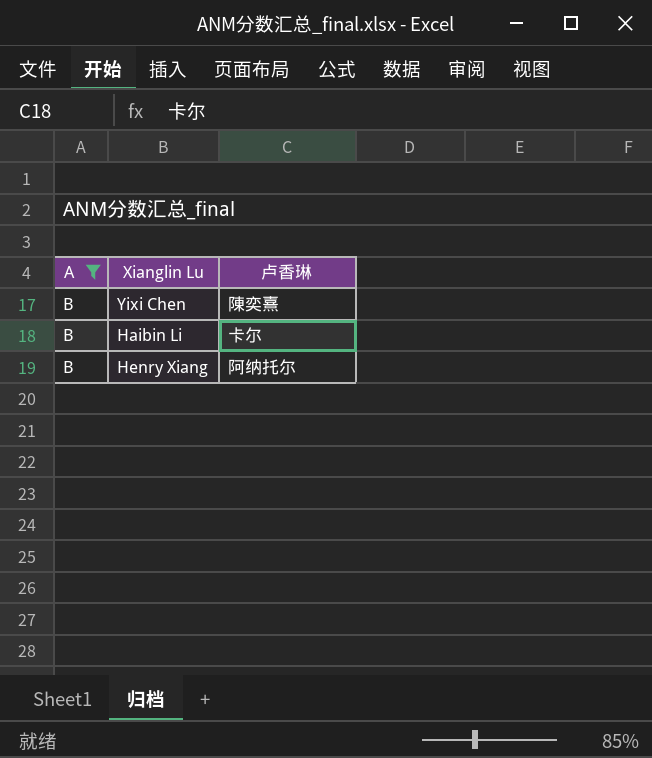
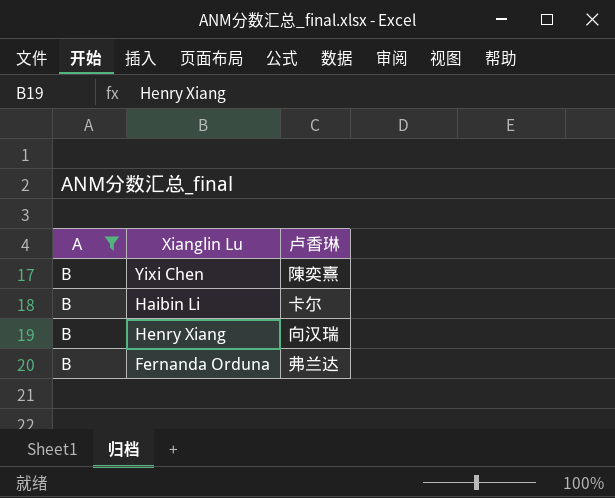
Henry Xiang | 卢香琳: 阿纳托尔 -> 向汉瑞
row Fernanda Orduna: none -> B | 弗兰达

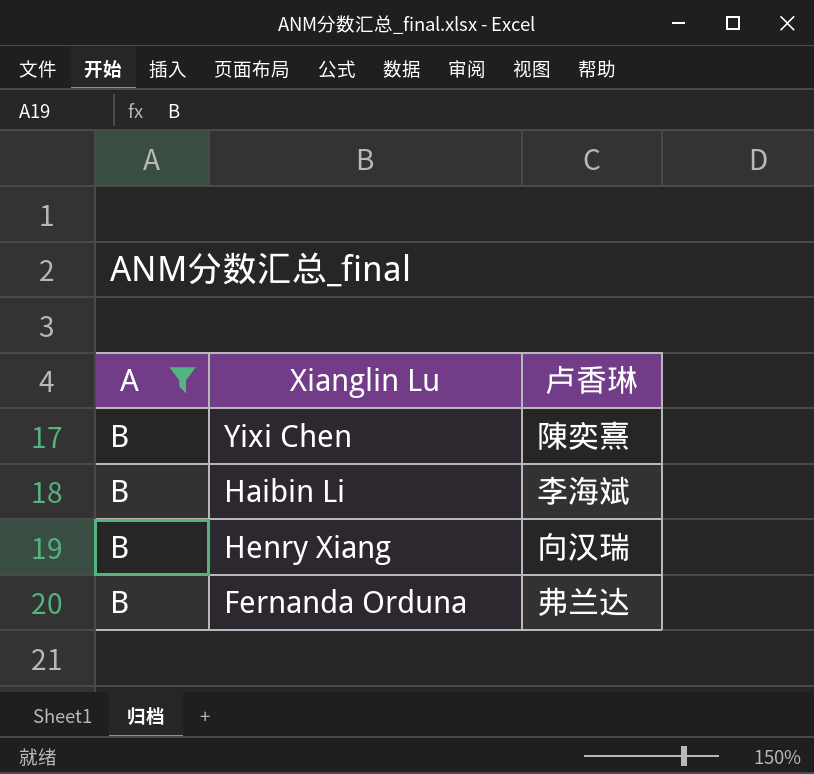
Haibin Li | 卢香琳: 卡尔 -> 李海斌

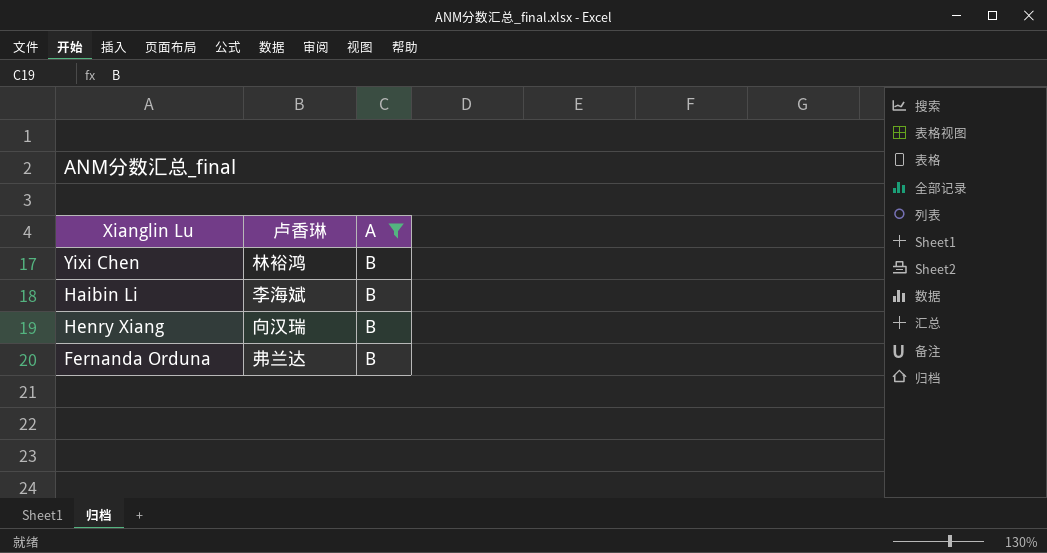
column A | position: 1 -> 3
Yixi Chen | 卢香琳: 陳奕熹 -> 林裕鸿

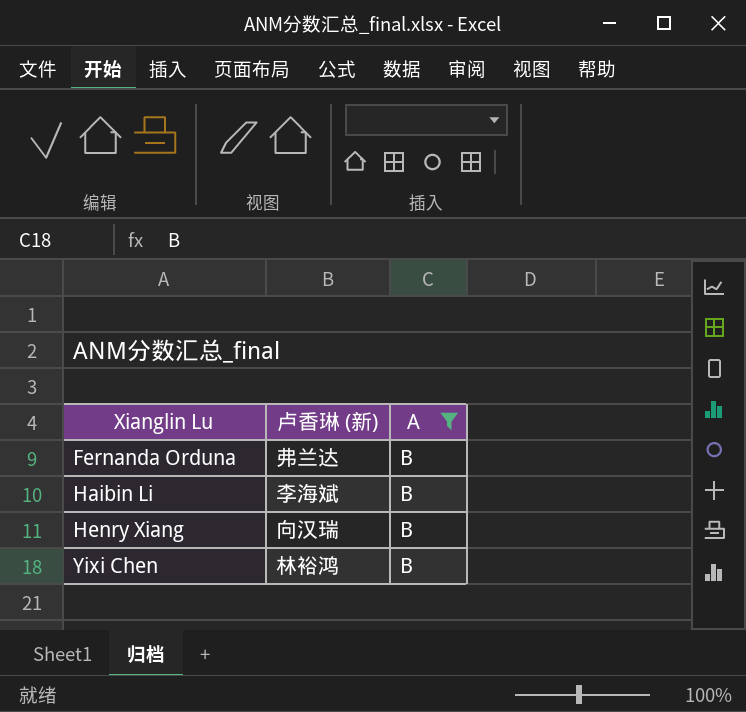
row order: none -> Xianglin Lu ascending
column name: 卢香琳 -> 卢香琳 (新)

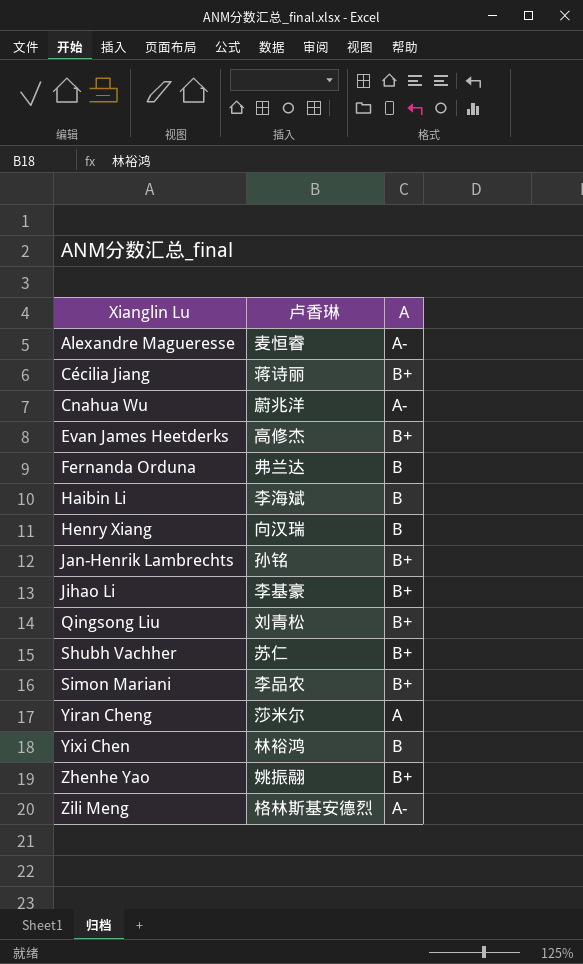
filter: A = B -> none
column name: 卢香琳 (新) -> 卢香琳

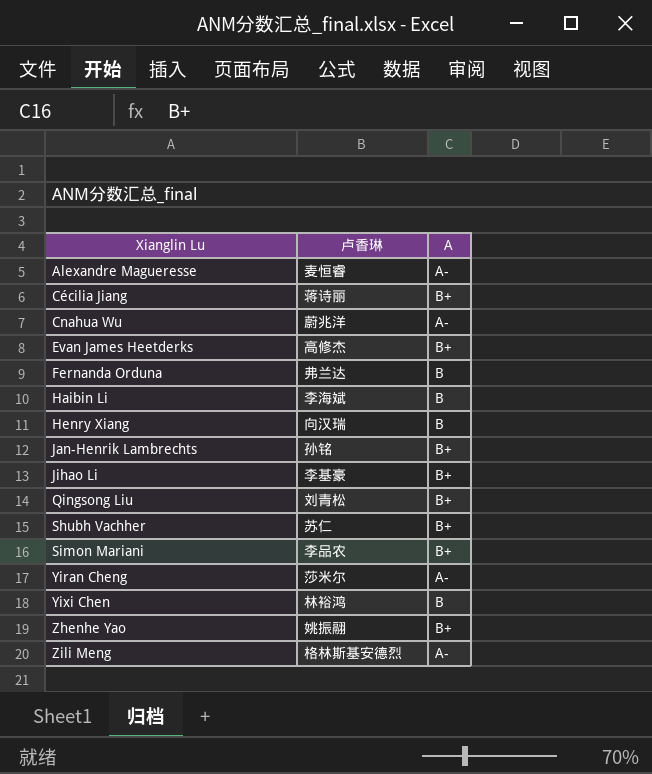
Yiran Cheng | A: A -> A-

